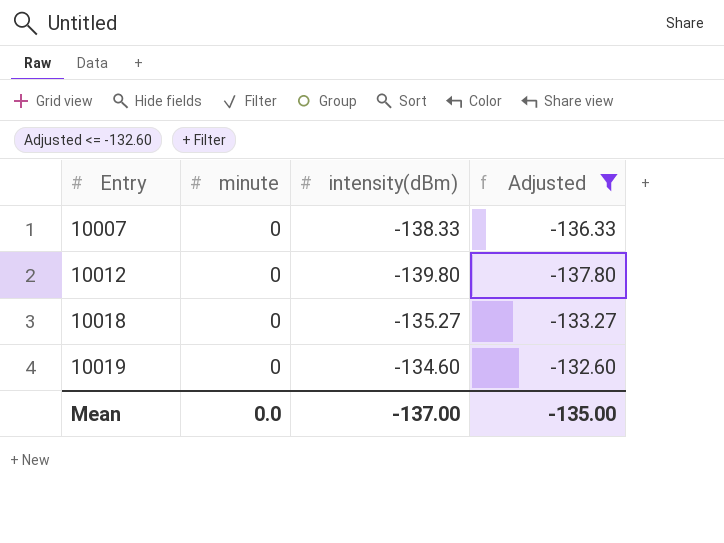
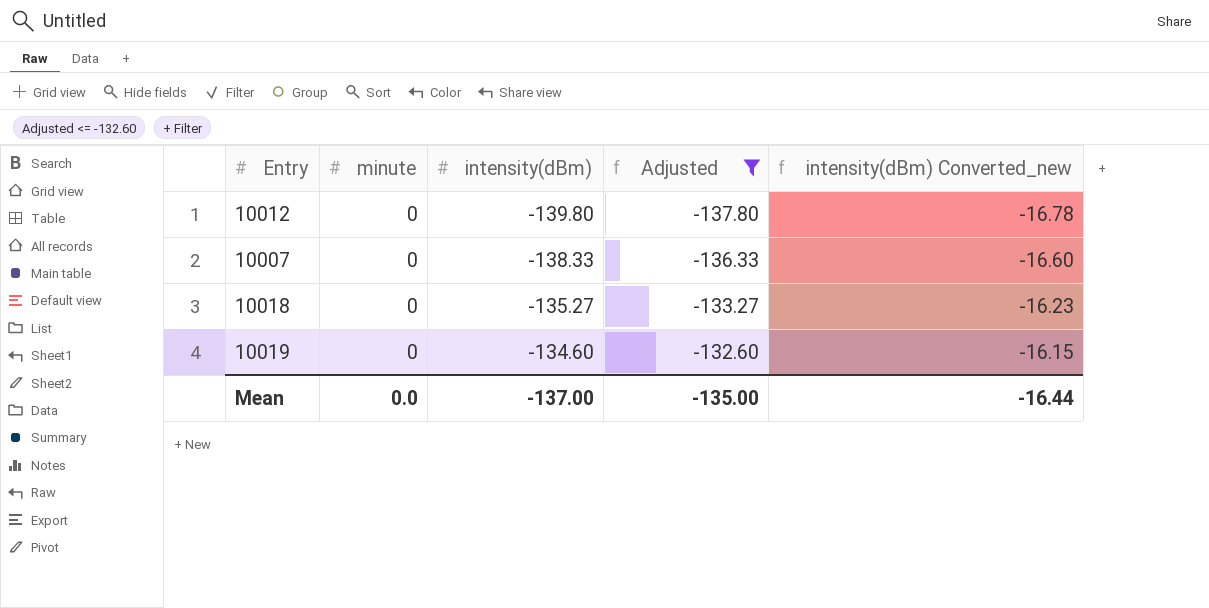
row order: Entry ascending -> intensity(dBm) ascending
column intensity(dBm) Converted_new | formula: none -> [intensity(dBm)] * 0.12

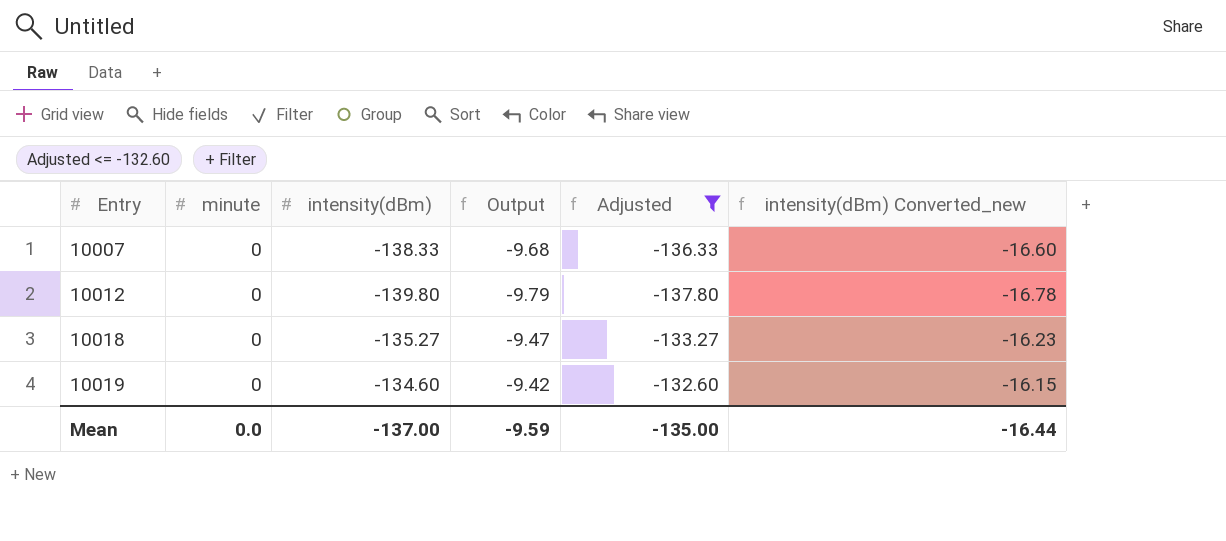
row order: intensity(dBm) ascending -> Entry ascending
column Output | formula: none -> [intensity(dBm)] * 0.07

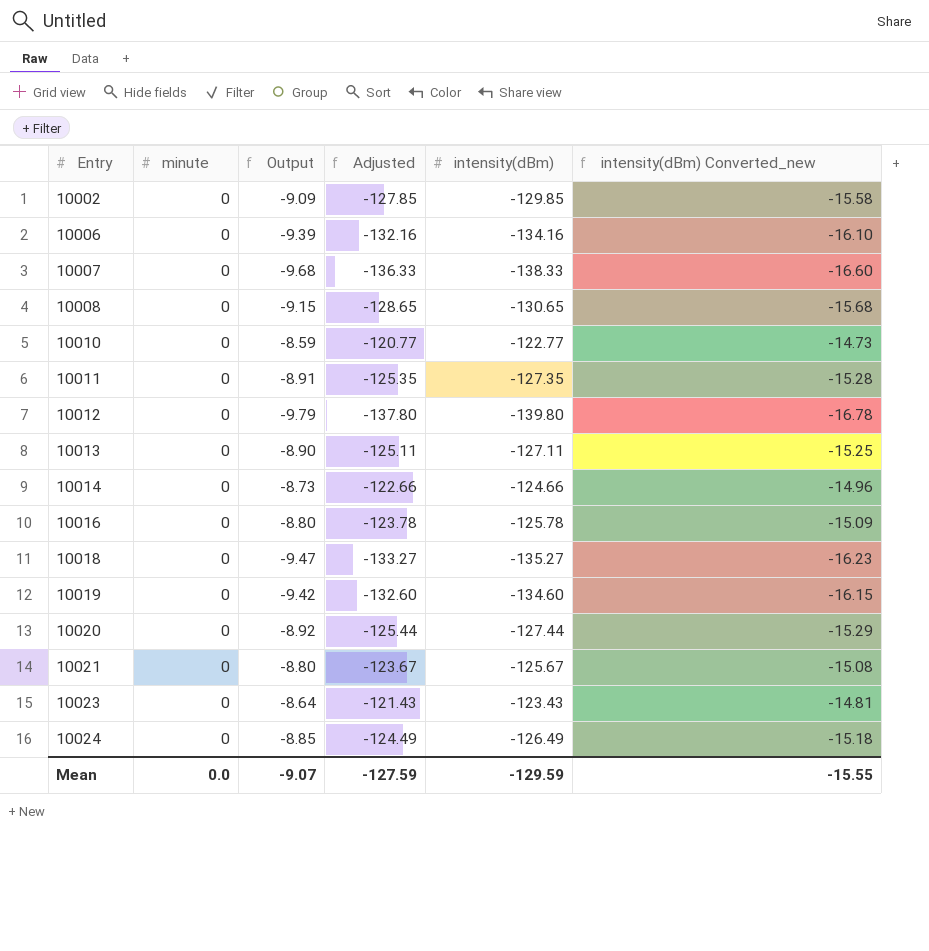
filter: Adjusted <= -132.60 -> none
column intensity(dBm) | position: 3 -> 5
Mean | Output: -9.59 -> -9.07
Mean | Adjusted: -135.00 -> -127.59
Mean | intensity(dBm): -137.00 -> -129.59
Mean | intensity(dBm) Converted_new: -16.44 -> -15.55

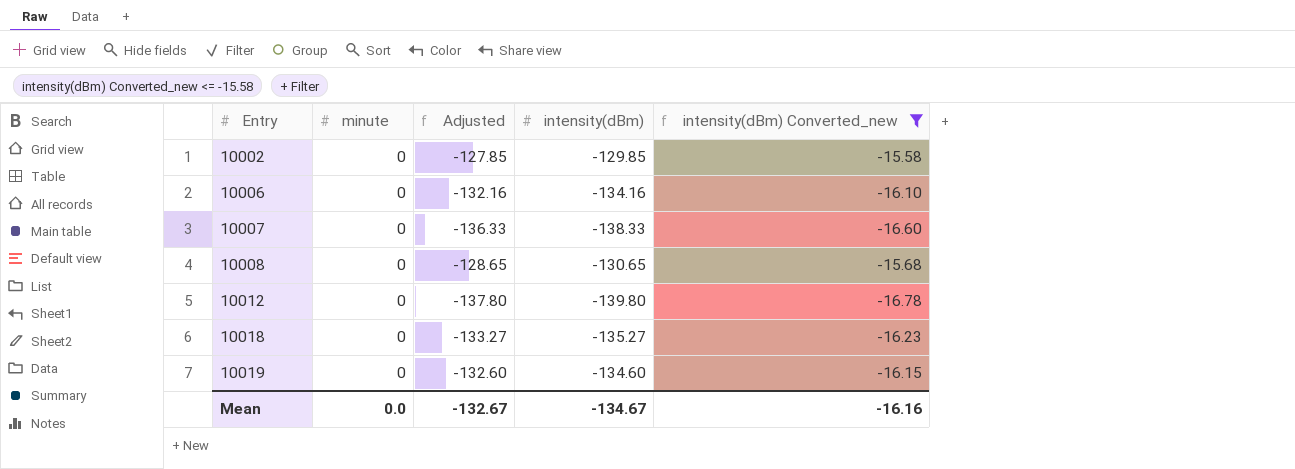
filter: none -> intensity(dBm) Converted_new <= -15.58
column Output | formula: [intensity(dBm)] * 0.07 -> none
Mean | Adjusted: -127.59 -> -132.67
Mean | intensity(dBm): -129.59 -> -134.67
Mean | intensity(dBm) Converted_new: -15.55 -> -16.16

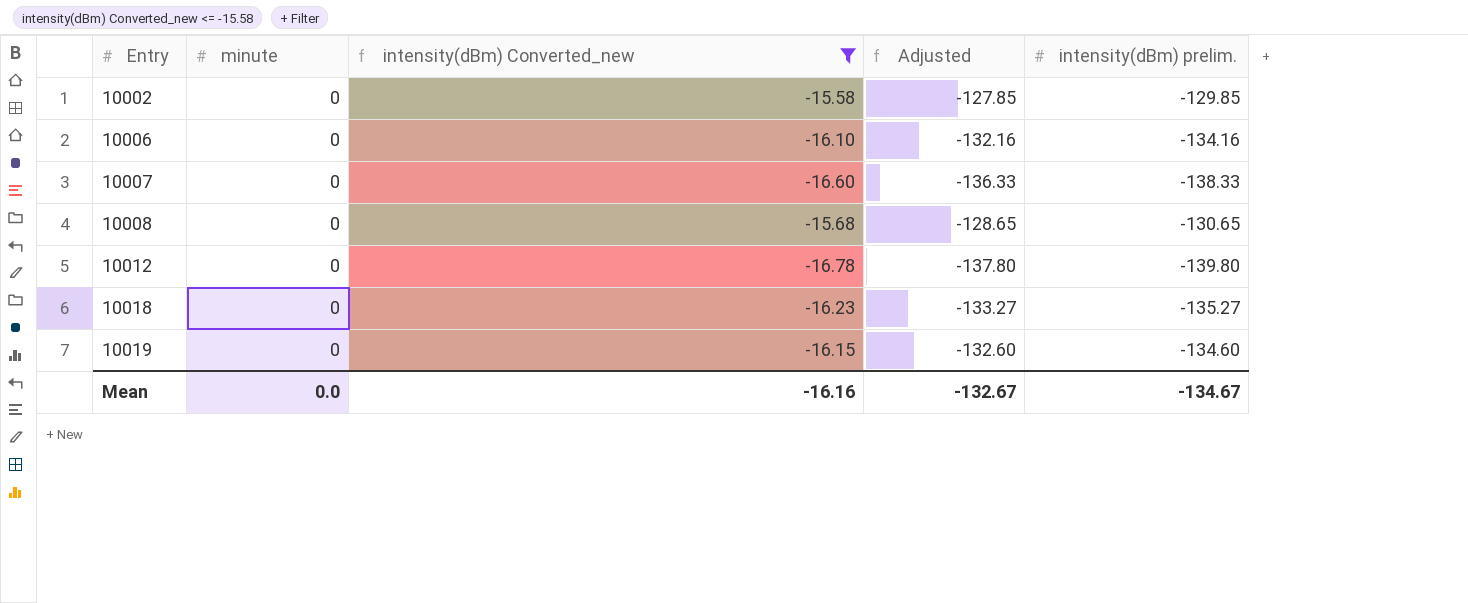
column intensity(dBm) Converted_new | position: 5 -> 3
column name: intensity(dBm) -> intensity(dBm) prelim.

